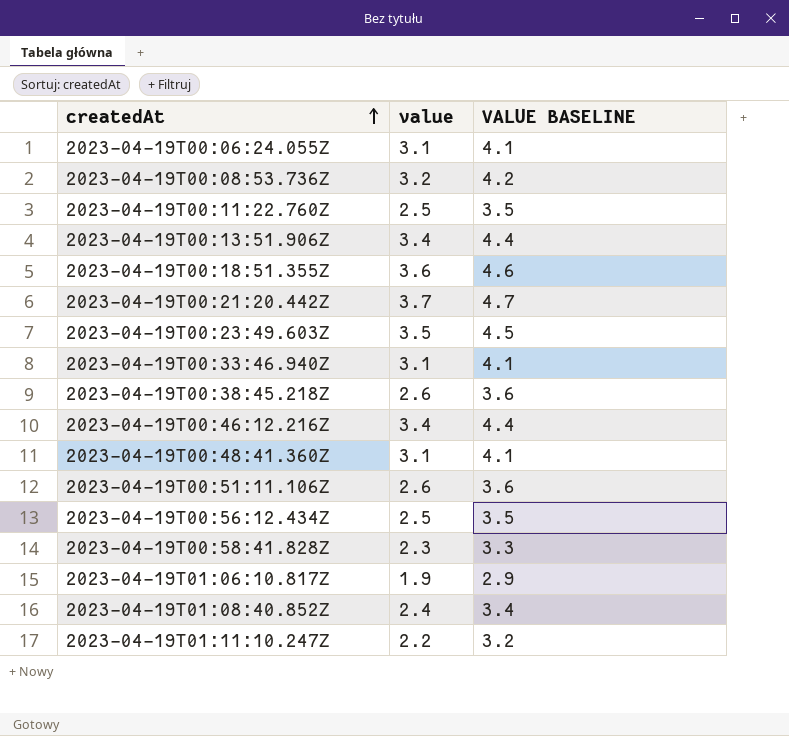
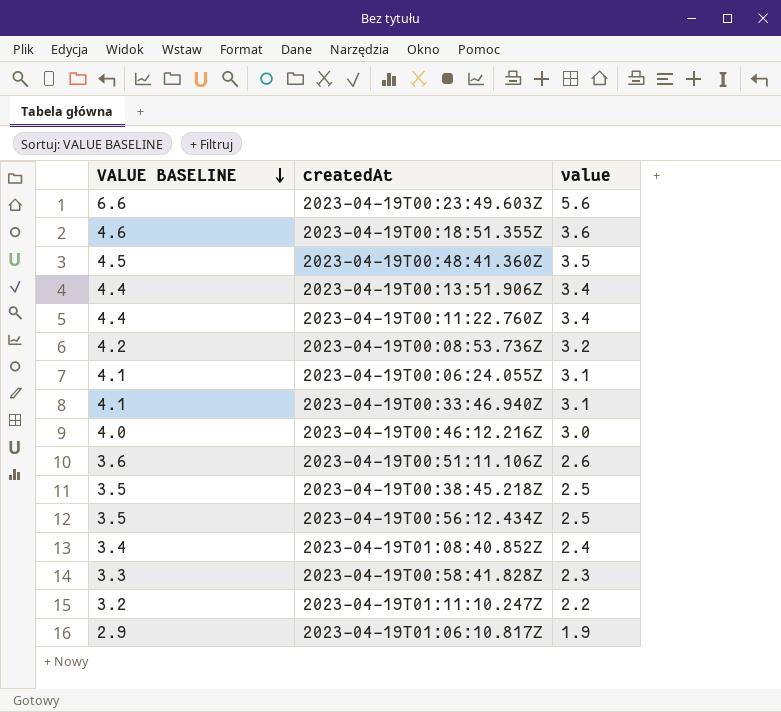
row order: createdAt ascending -> VALUE BASELINE descending
column VALUE BASELINE | position: 3 -> 1
row 2023-04-19T00:21:20.442Z: 3.7 | 4.7 -> none
2023-04-19T00:23:49.603Z | VALUE BASELINE: 4.5 -> 6.6
2023-04-19T00:23:49.603Z | value: 3.5 -> 5.6
2023-04-19T00:48:41.360Z | VALUE BASELINE: 4.1 -> 4.5
2023-04-19T00:48:41.360Z | value: 3.1 -> 3.5
2023-04-19T00:11:22.760Z | VALUE BASELINE: 3.5 -> 4.4
2023-04-19T00:11:22.760Z | value: 2.5 -> 3.4
2023-04-19T00:46:12.216Z | VALUE BASELINE: 4.4 -> 4.0
2023-04-19T00:46:12.216Z | value: 3.4 -> 3.0
2023-04-19T00:38:45.218Z | VALUE BASELINE: 3.6 -> 3.5
2023-04-19T00:38:45.218Z | value: 2.6 -> 2.5

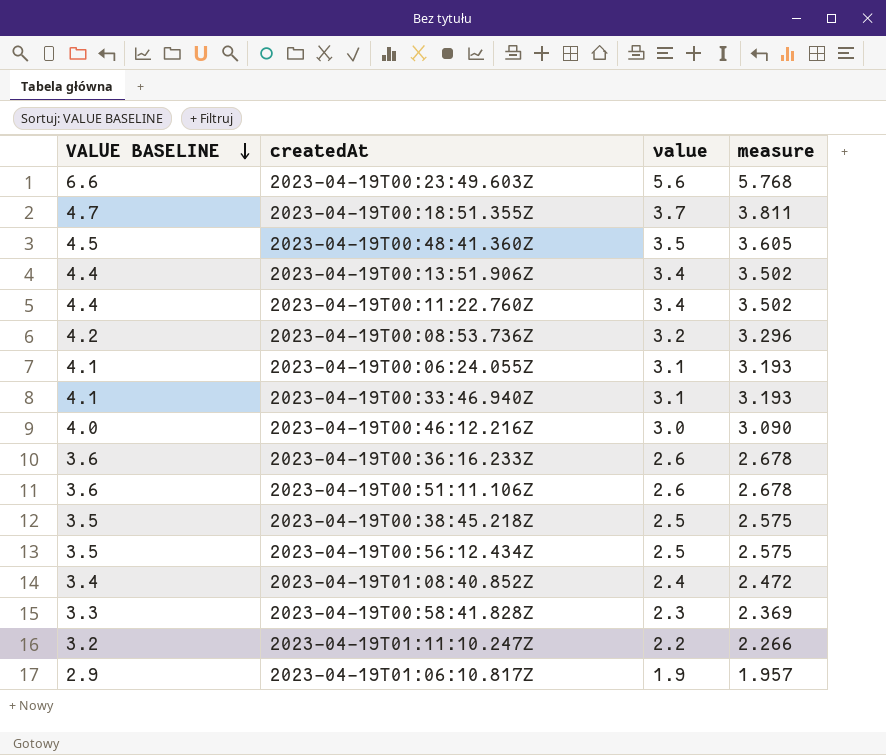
column measure | formula: none -> [value] * 1.03
2023-04-19T00:18:51.355Z | VALUE BASELINE: 4.6 -> 4.7
2023-04-19T00:18:51.355Z | value: 3.6 -> 3.7
row 2023-04-19T00:36:16.233Z: none -> 3.6 | 2.6 | 2.678

